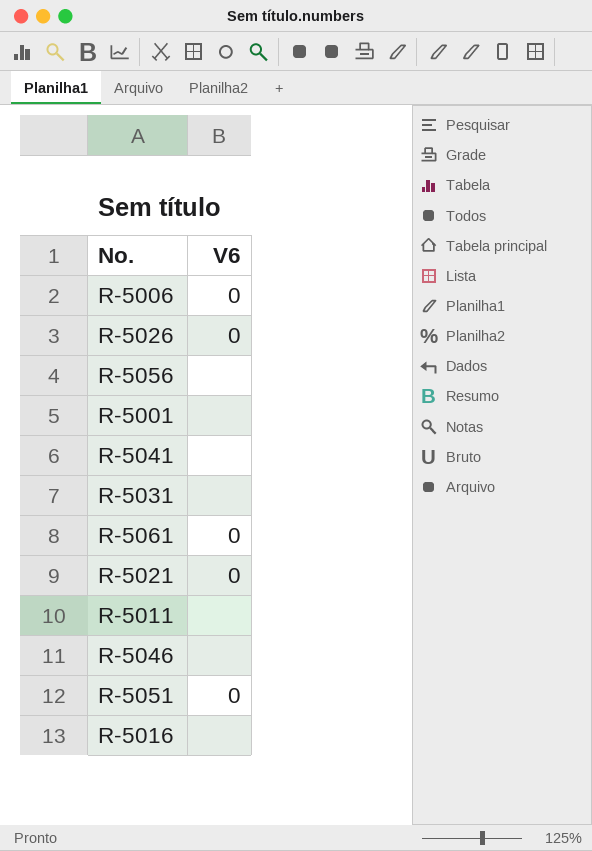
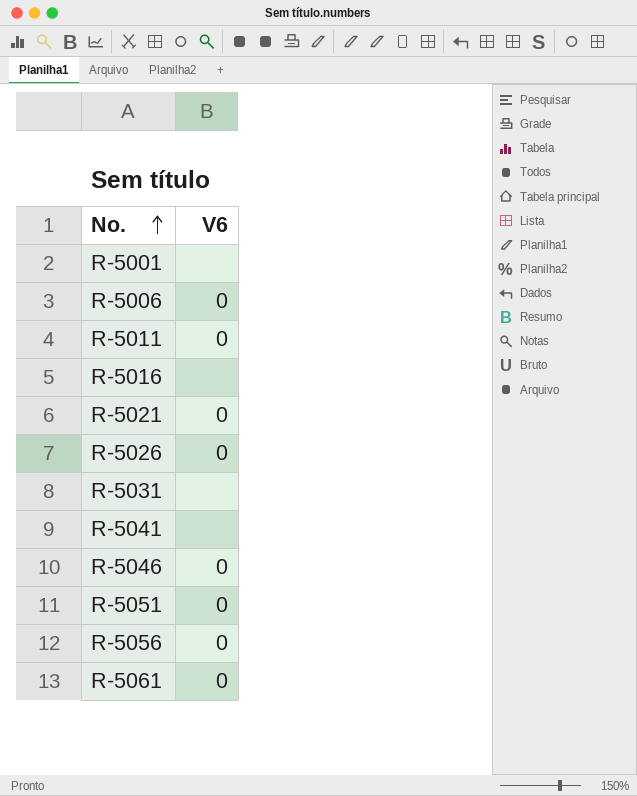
row order: none -> No. ascending
R-5011 | V6: none -> 0
R-5046 | V6: none -> 0
R-5056 | V6: none -> 0

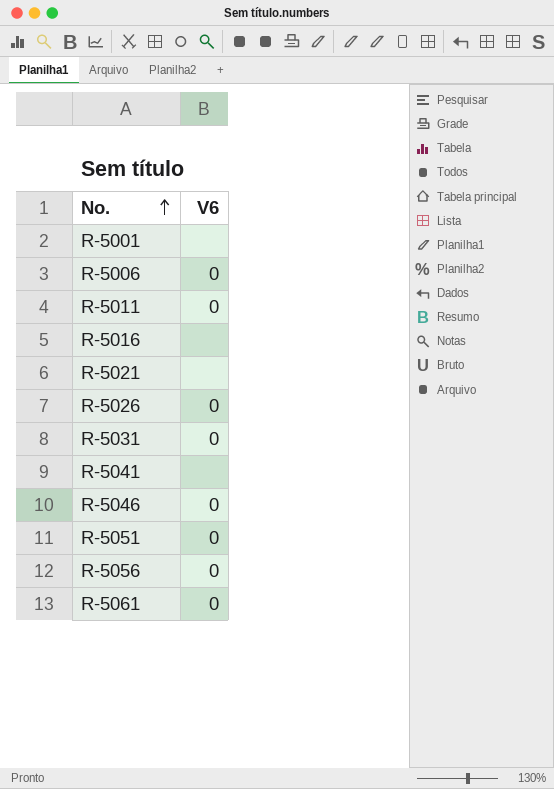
R-5021 | V6: 0 -> none
R-5031 | V6: none -> 0

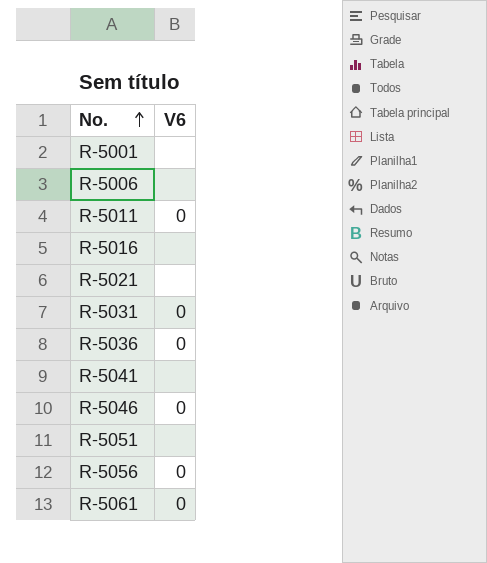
row R-5026: 0 -> none
R-5006 | V6: 0 -> none
row R-5036: none -> 0
R-5051 | V6: 0 -> none

